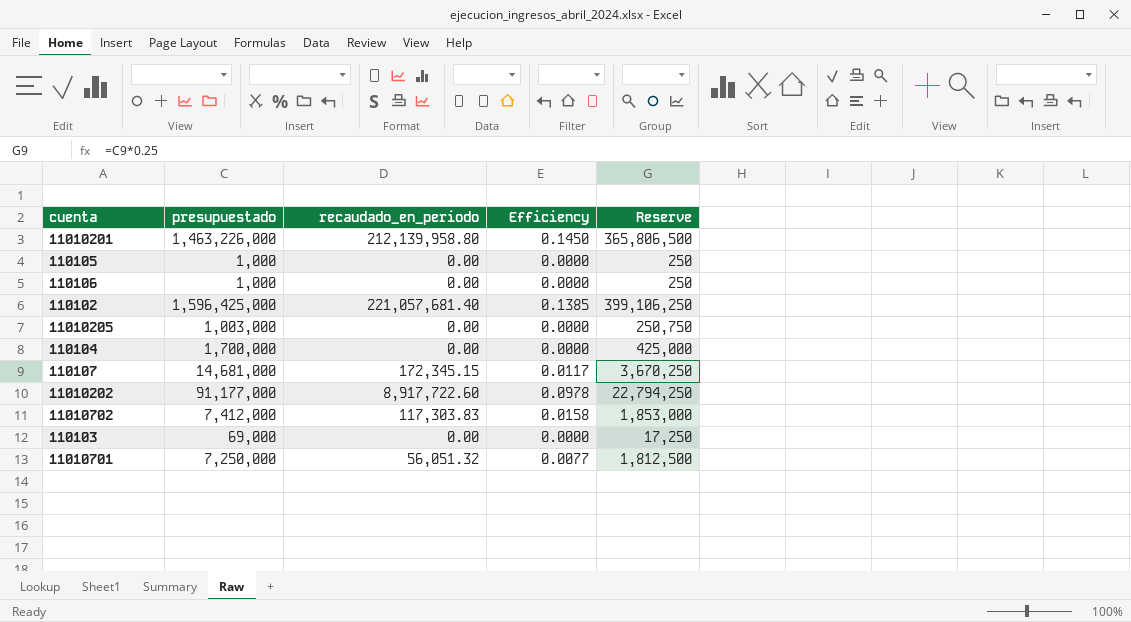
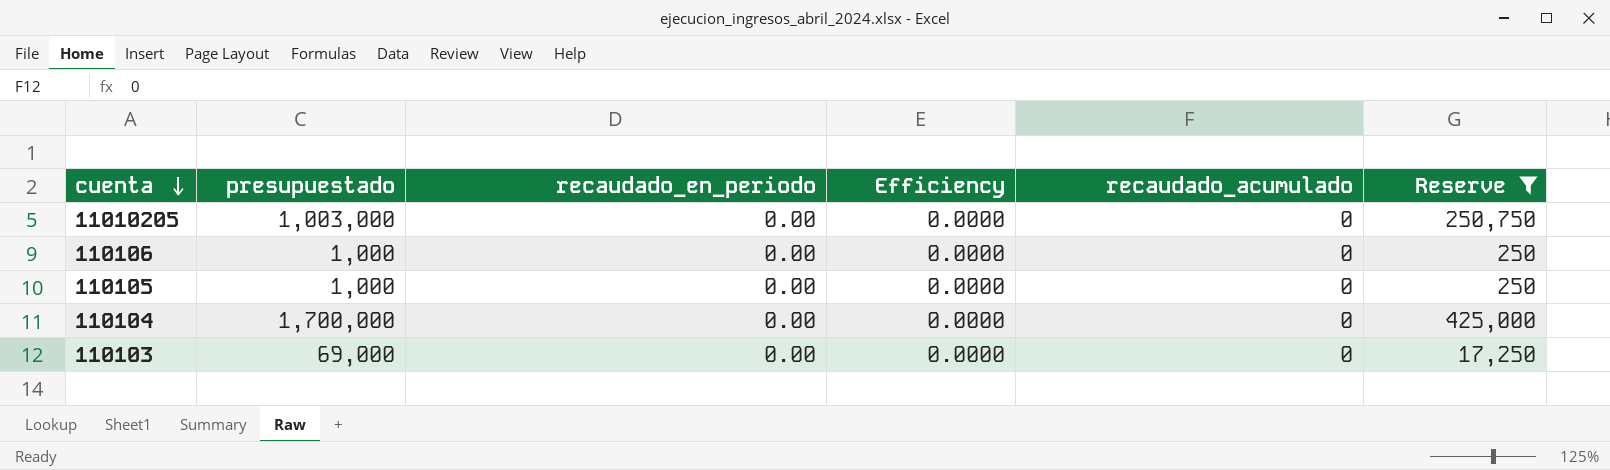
filter: none -> Reserve <= 425,000
row order: none -> cuenta descending
column recaudado_acumulado | position: none -> 5

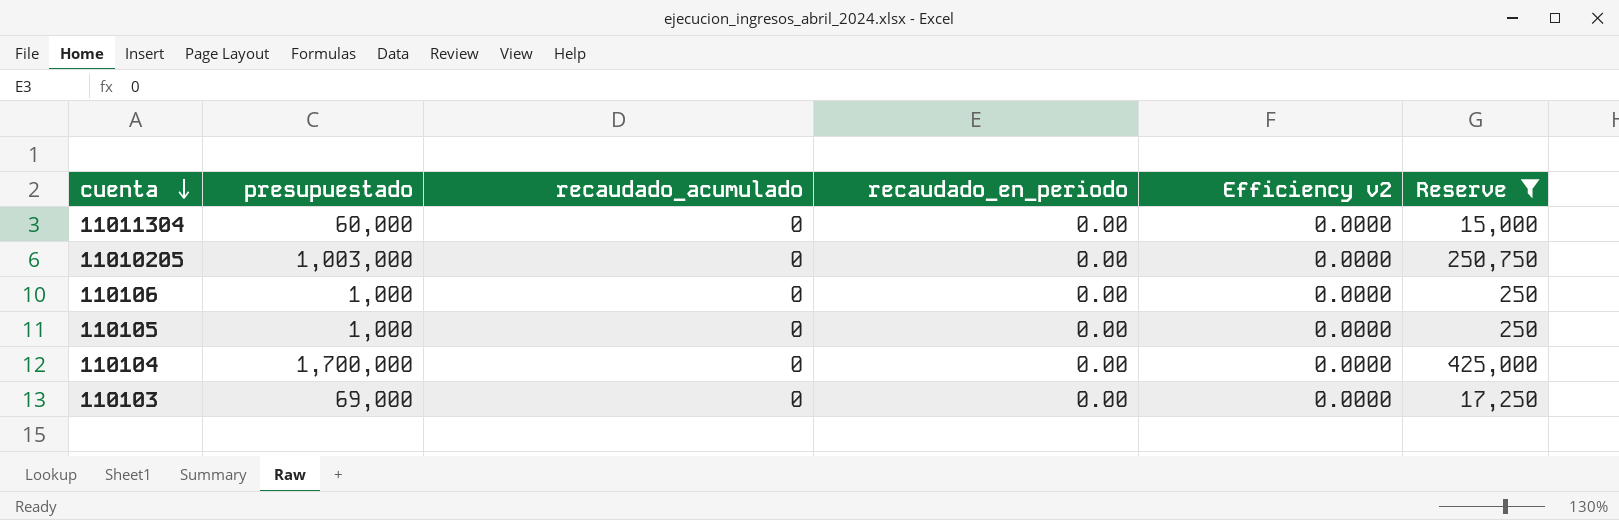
column recaudado_acumulado | position: 5 -> 3
column name: Efficiency -> Efficiency v2
row 11011304: none -> 60,000 | 0 | 0.00 | 0.0000 | 15,000

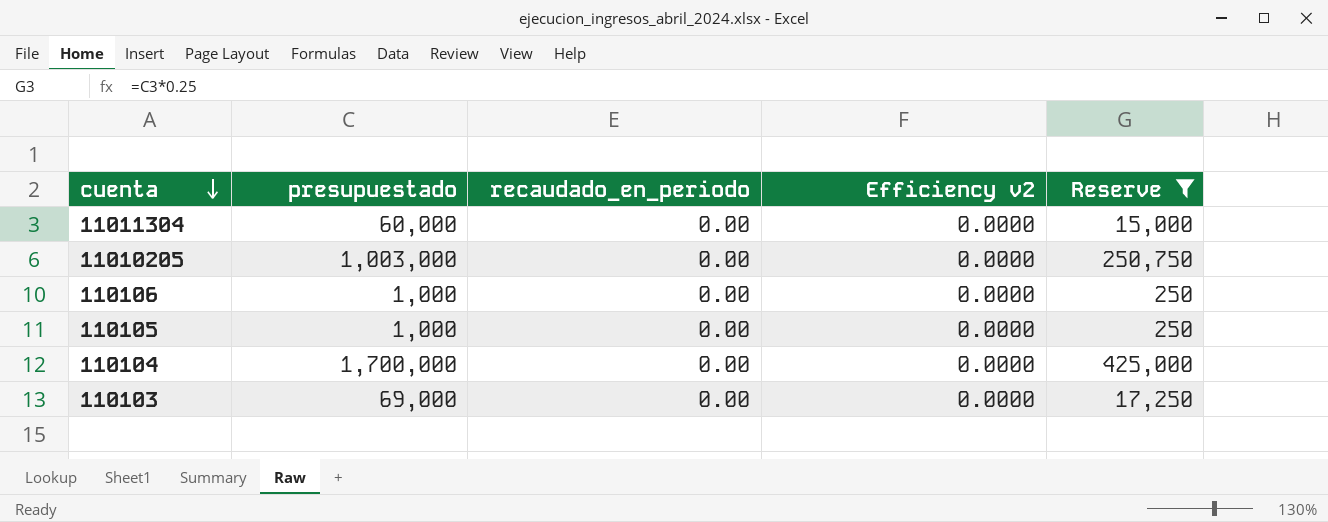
column recaudado_acumulado | position: 3 -> none

